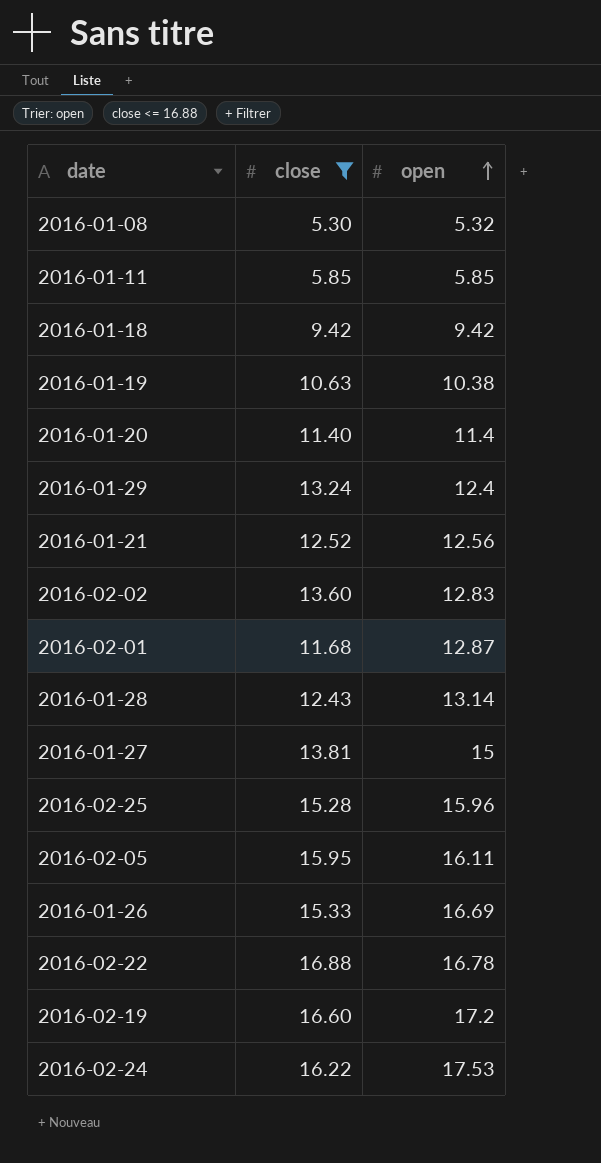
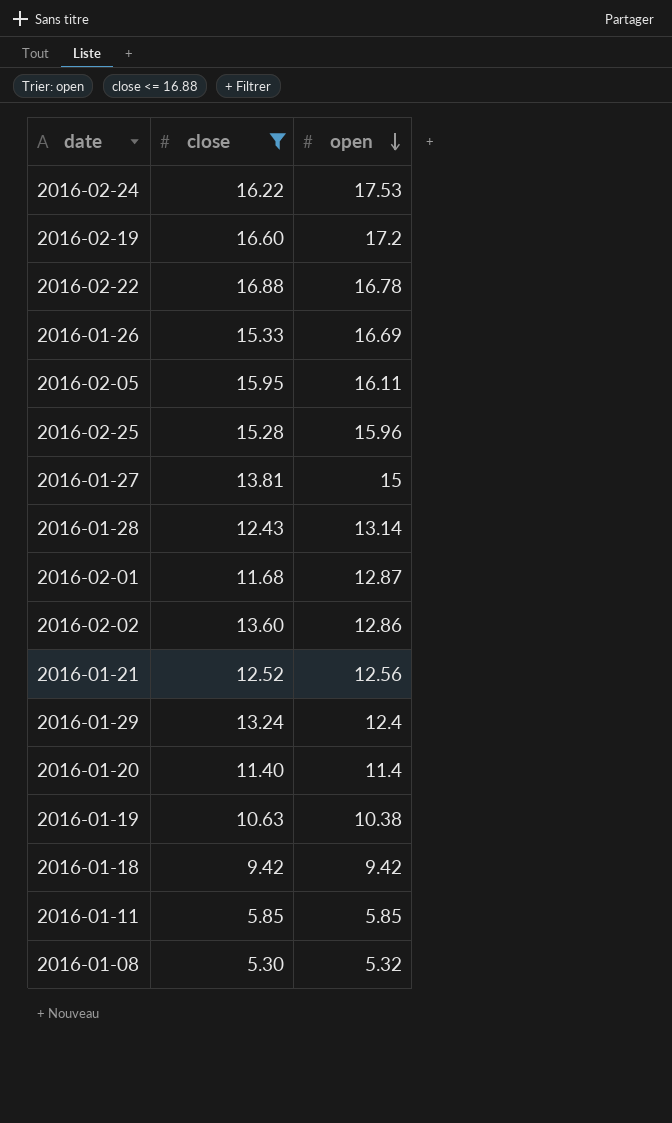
row order: open ascending -> open descending
2016-02-02 | open: 12.83 -> 12.86

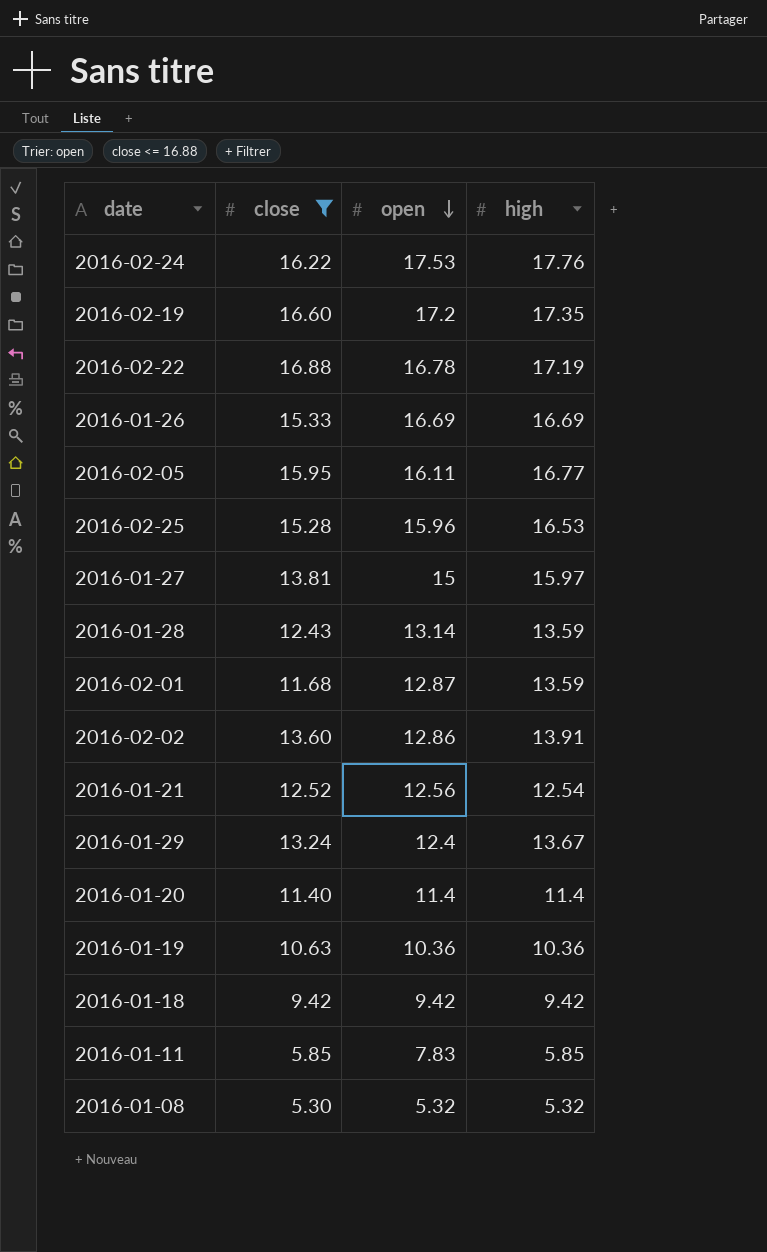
column high | position: none -> 4
2016-01-19 | open: 10.38 -> 10.36
2016-01-11 | open: 5.85 -> 7.83

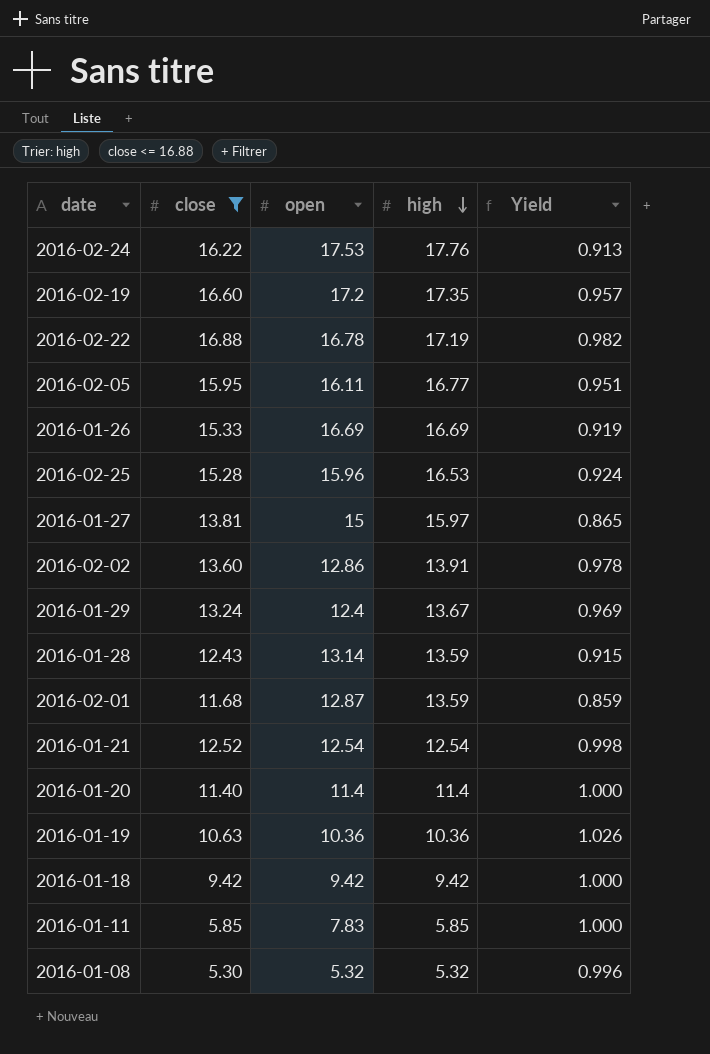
row order: open descending -> high descending
column Yield | formula: none -> [close] / [high]
2016-01-21 | open: 12.56 -> 12.54

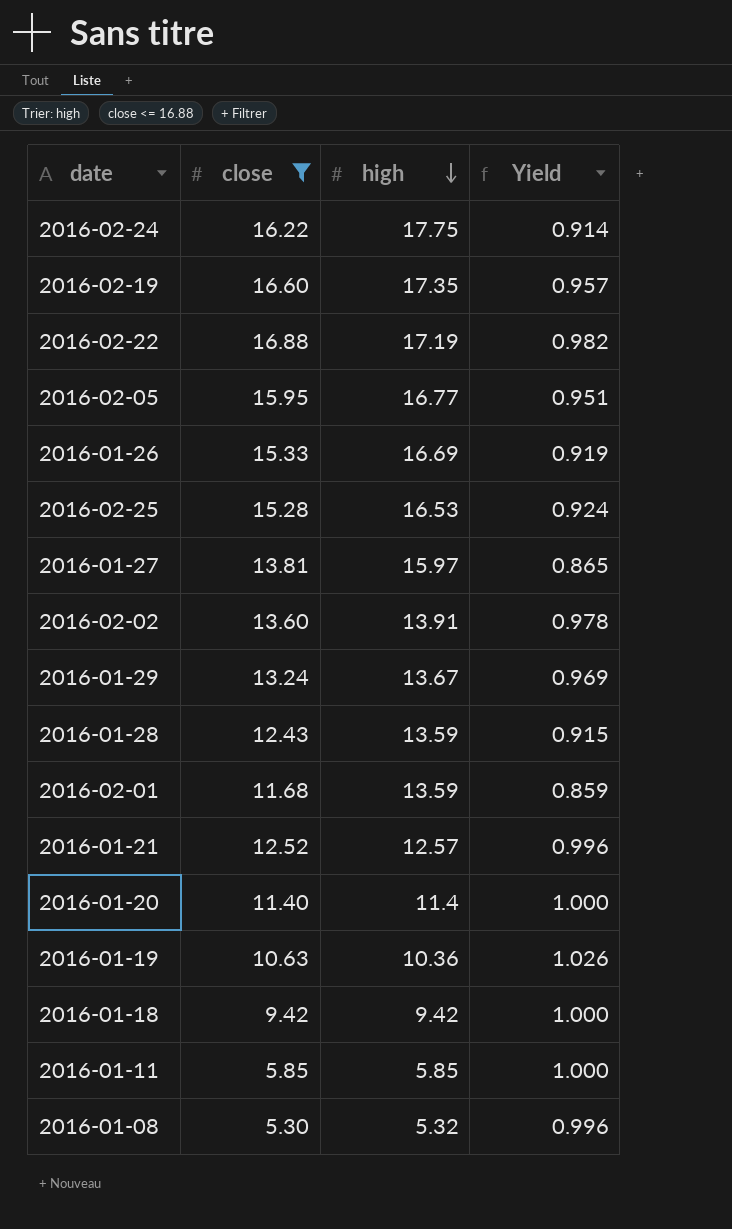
column open | position: 3 -> none
2016-02-24 | high: 17.76 -> 17.75
2016-02-24 | Yield: 0.913 -> 0.914
2016-01-21 | high: 12.54 -> 12.57
2016-01-21 | Yield: 0.998 -> 0.996

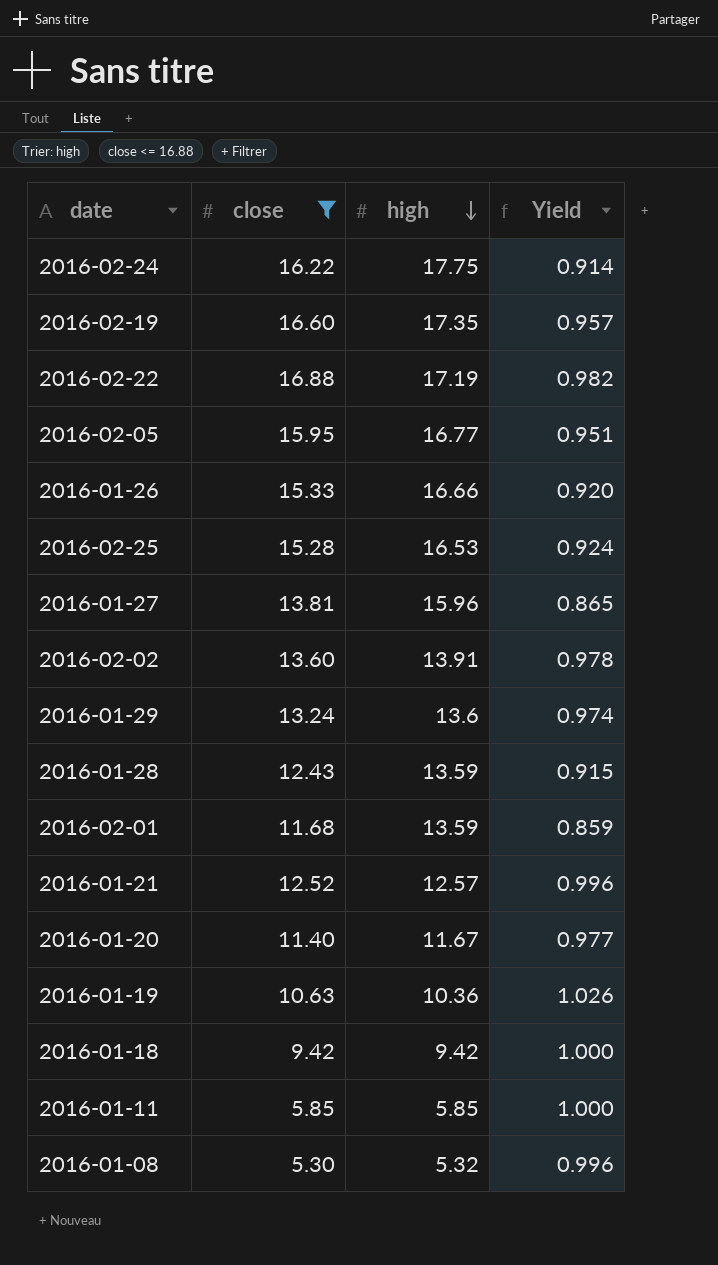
2016-01-26 | high: 16.69 -> 16.66
2016-01-26 | Yield: 0.919 -> 0.920
2016-01-27 | high: 15.97 -> 15.96
2016-01-29 | high: 13.67 -> 13.6
2016-01-29 | Yield: 0.969 -> 0.974
2016-01-20 | high: 11.4 -> 11.67
2016-01-20 | Yield: 1.000 -> 0.977

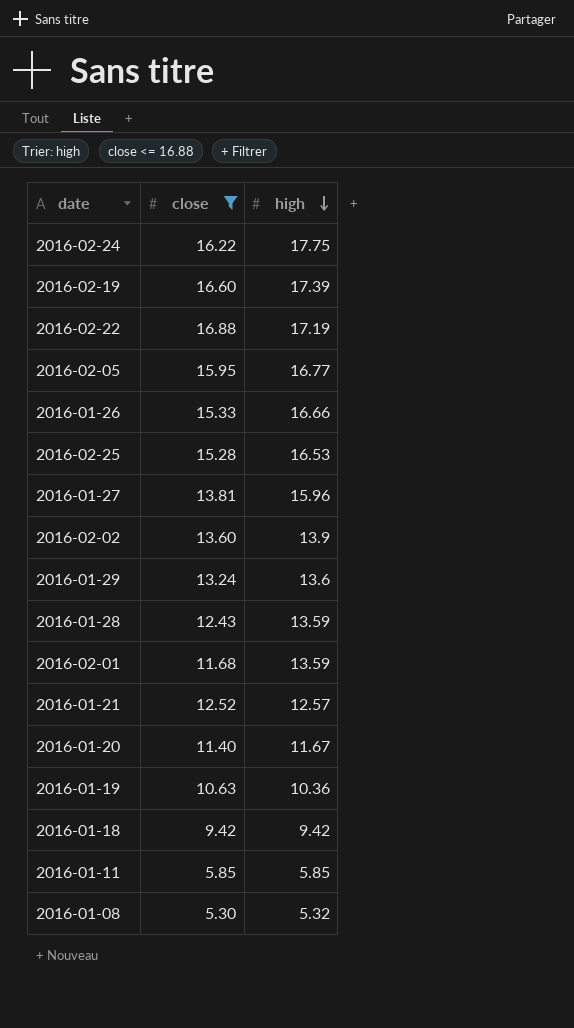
column Yield | formula: [close] / [high] -> none
2016-02-19 | high: 17.35 -> 17.39
2016-02-02 | high: 13.91 -> 13.9

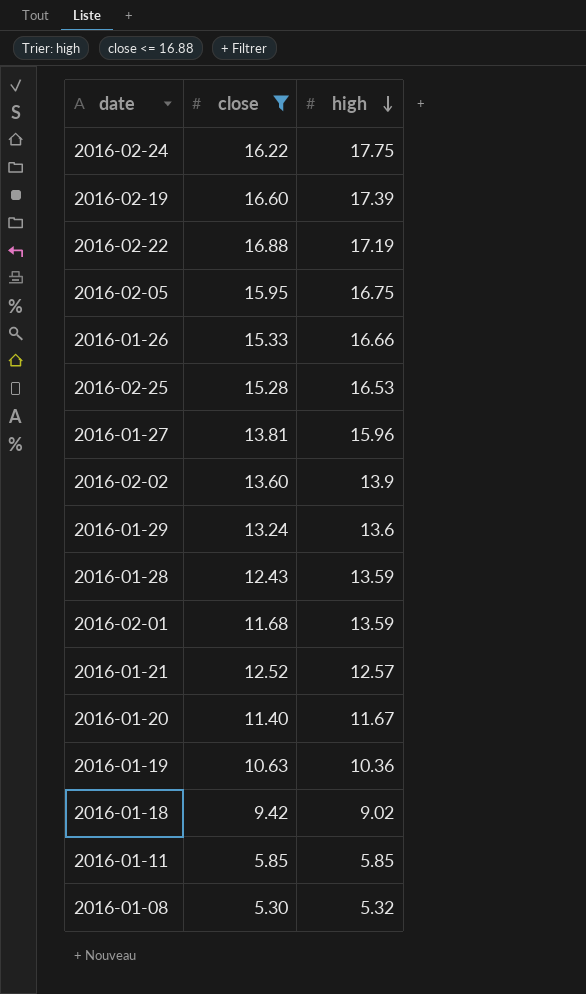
2016-02-05 | high: 16.77 -> 16.75
2016-01-18 | high: 9.42 -> 9.02

